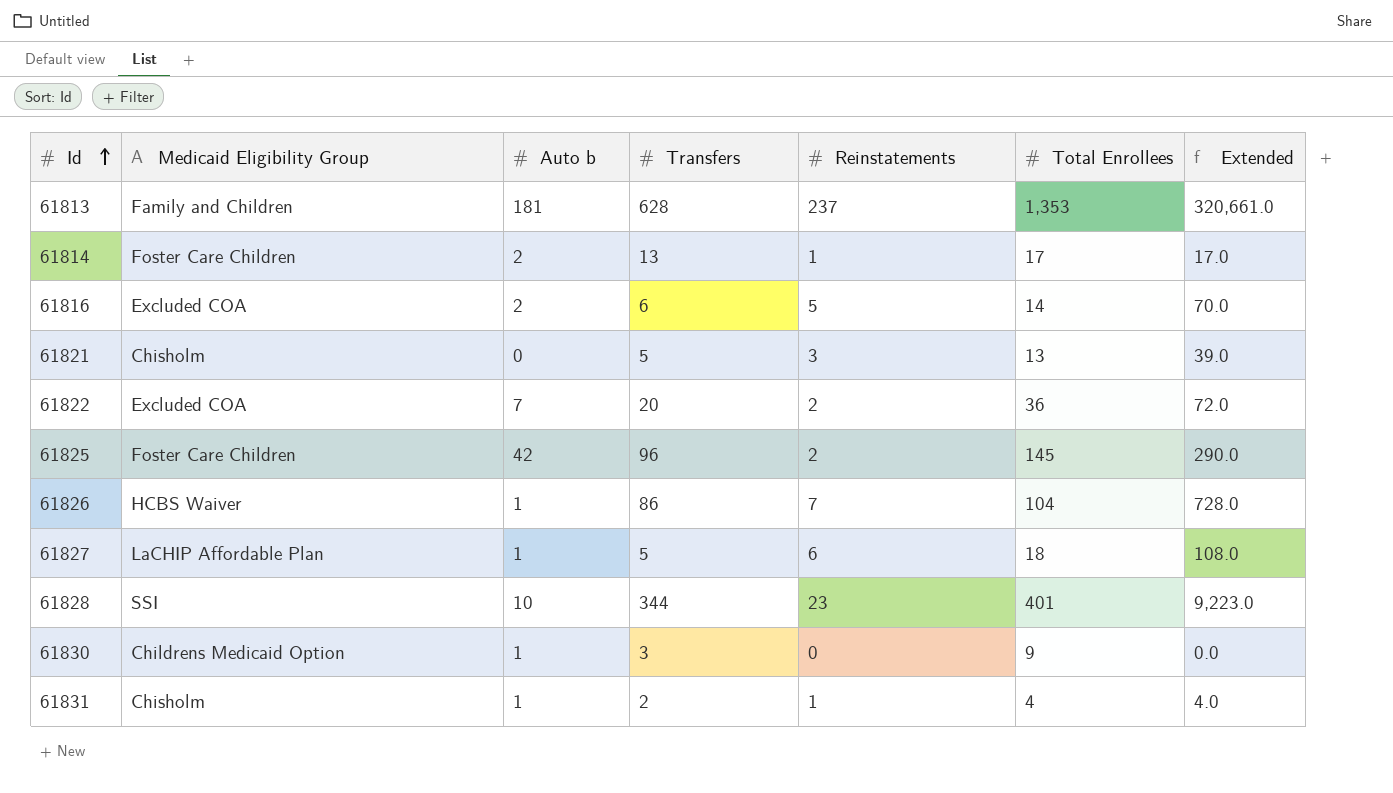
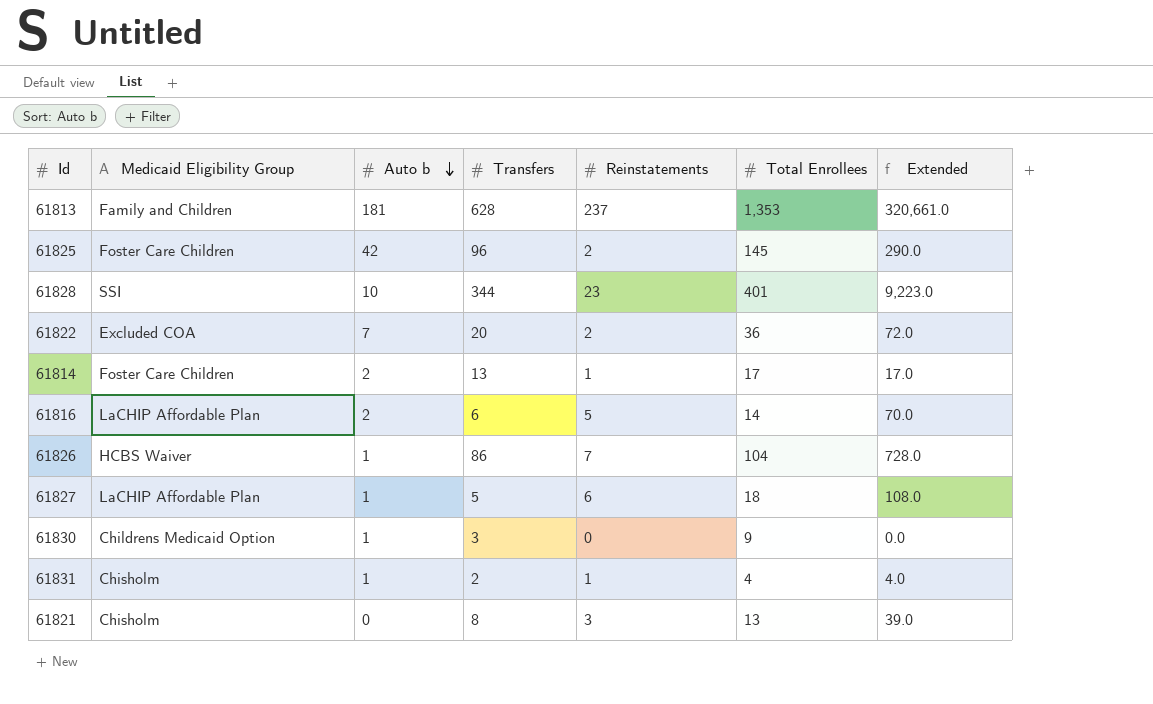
row order: Id ascending -> Auto b descending
61816 | Medicaid Eligibility Group: Excluded COA -> LaCHIP Affordable Plan
61821 | Transfers: 5 -> 8

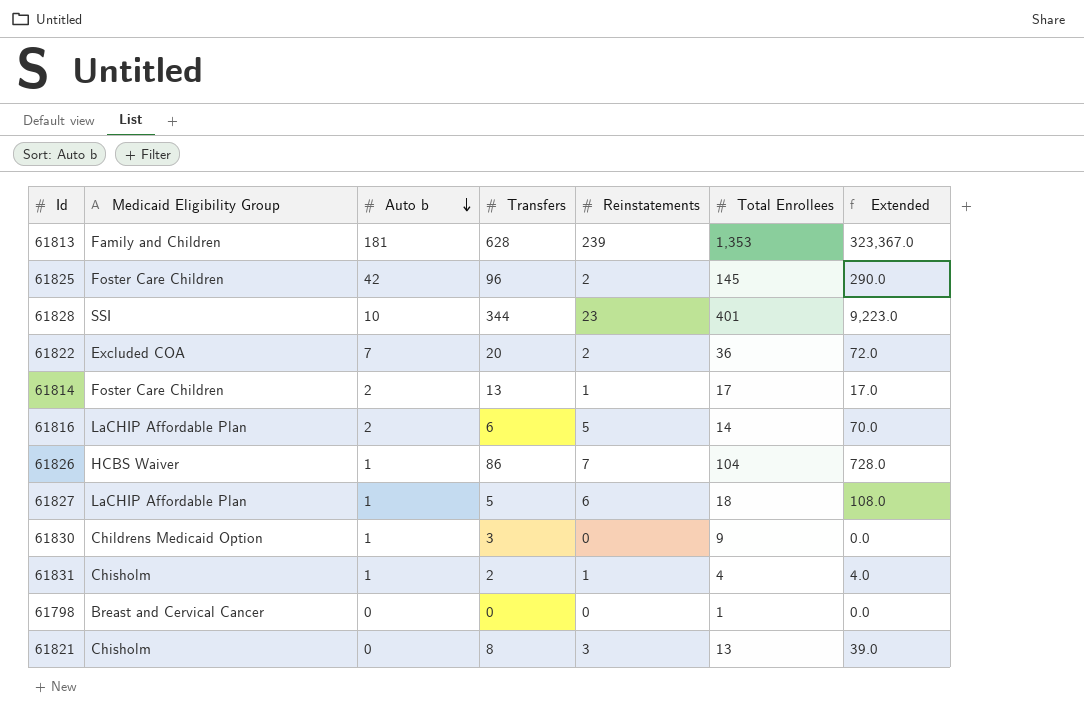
61813 | Reinstatements: 237 -> 239
61813 | Extended: 320,661.0 -> 323,367.0
row 61798: none -> Breast and Cervical Cancer | 0 | 0 | 0 | 1 | 0.0

